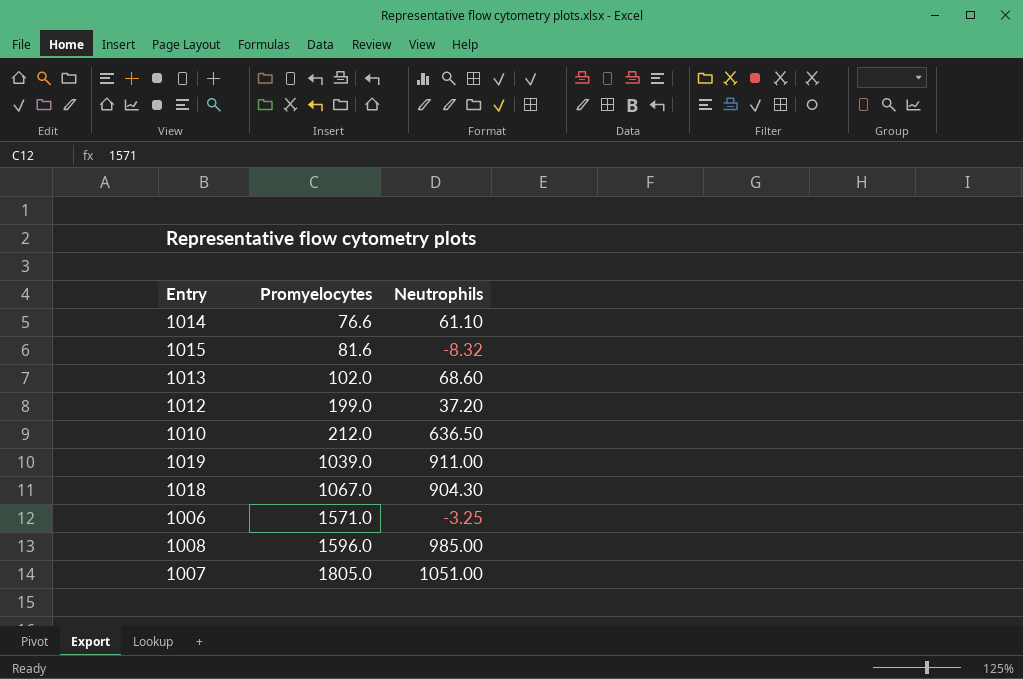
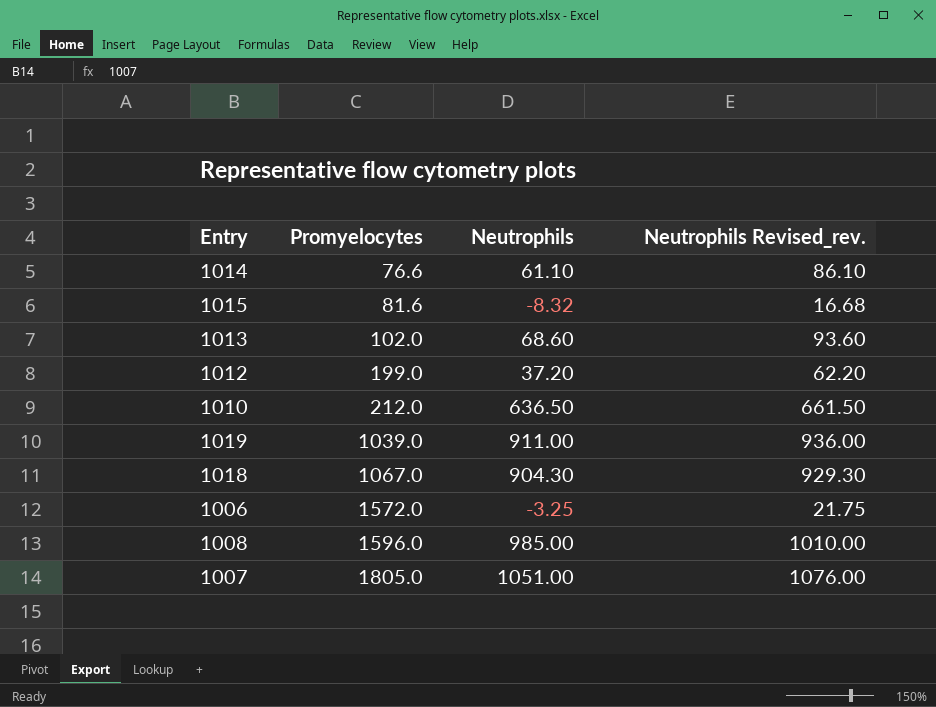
column Neutrophils Revised_rev. | formula: none -> [Neutrophils] + 25
1006 | Promyelocytes: 1571.0 -> 1572.0

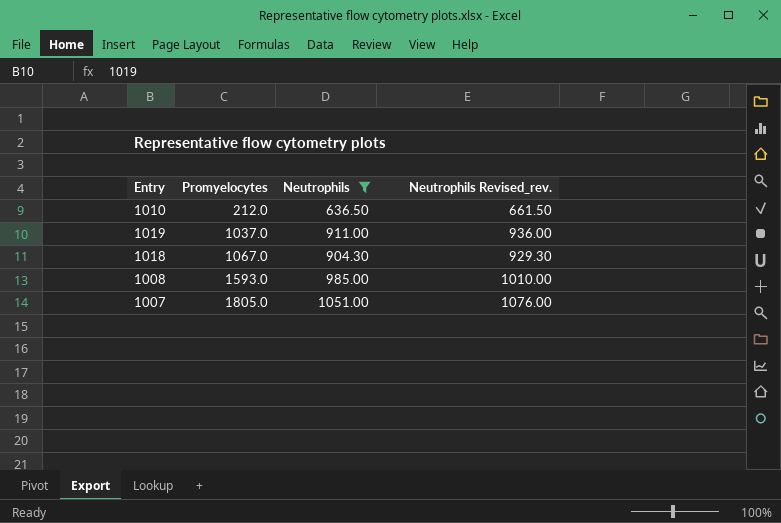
filter: none -> Neutrophils >= 636.50
1019 | Promyelocytes: 1039.0 -> 1037.0
1008 | Promyelocytes: 1596.0 -> 1593.0

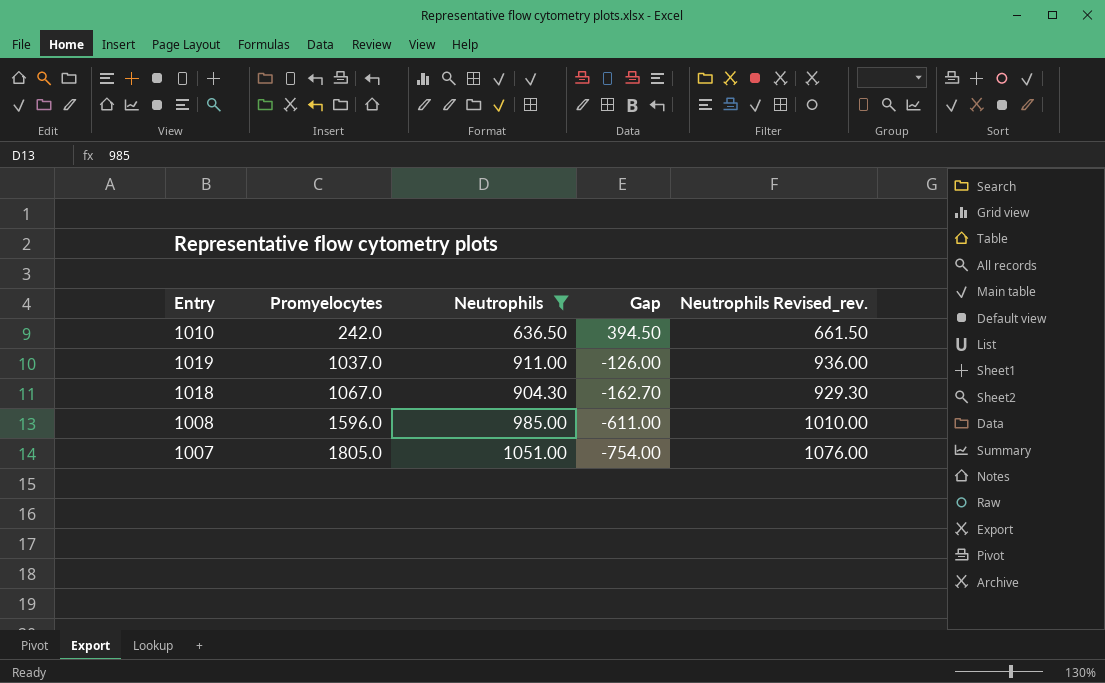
column Gap | formula: none -> [Neutrophils] - [Promyelocytes]
1010 | Promyelocytes: 212.0 -> 242.0
1008 | Promyelocytes: 1593.0 -> 1596.0

